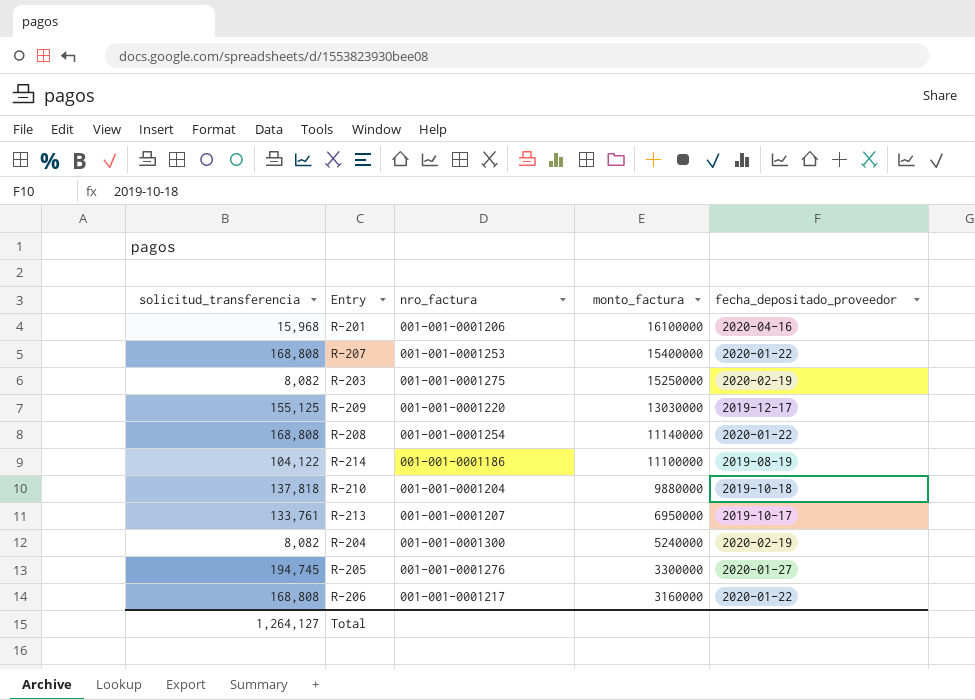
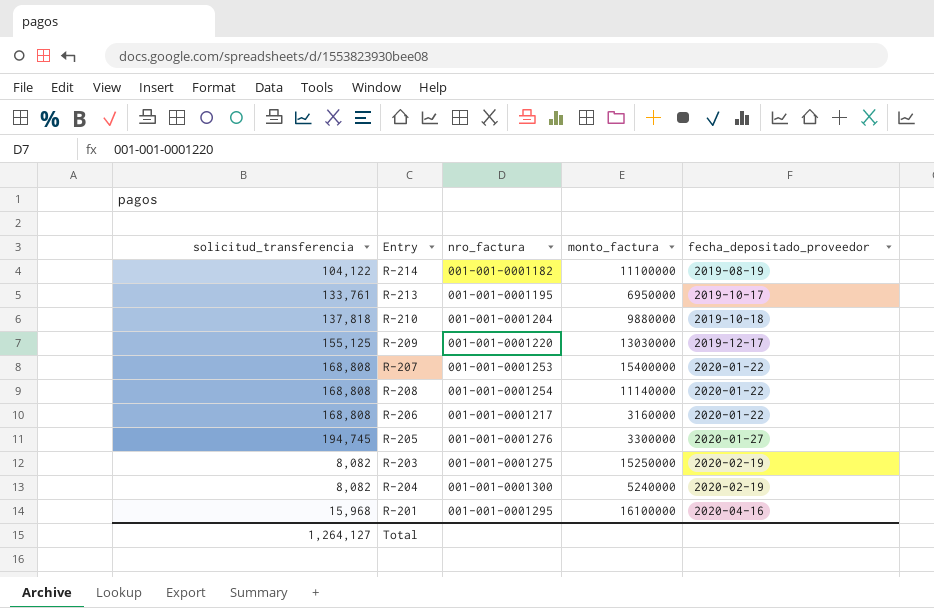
row order: monto_factura descending -> fecha_depositado_proveedor ascending
R-214 | nro_factura: 001-001-0001186 -> 001-001-0001182
R-213 | nro_factura: 001-001-0001207 -> 001-001-0001195
R-201 | nro_factura: 001-001-0001206 -> 001-001-0001295

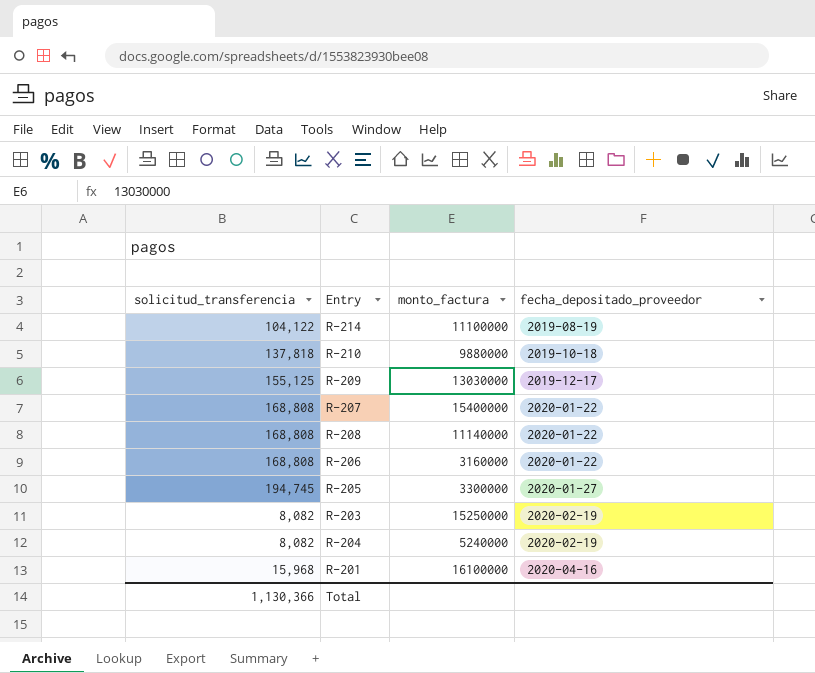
column nro_factura | position: 3 -> none
row R-213: 133,761 | 001-001-0001195 | 6950000 | 2019-10-17 -> none
Total | solicitud_transferencia: 1,264,127 -> 1,130,366

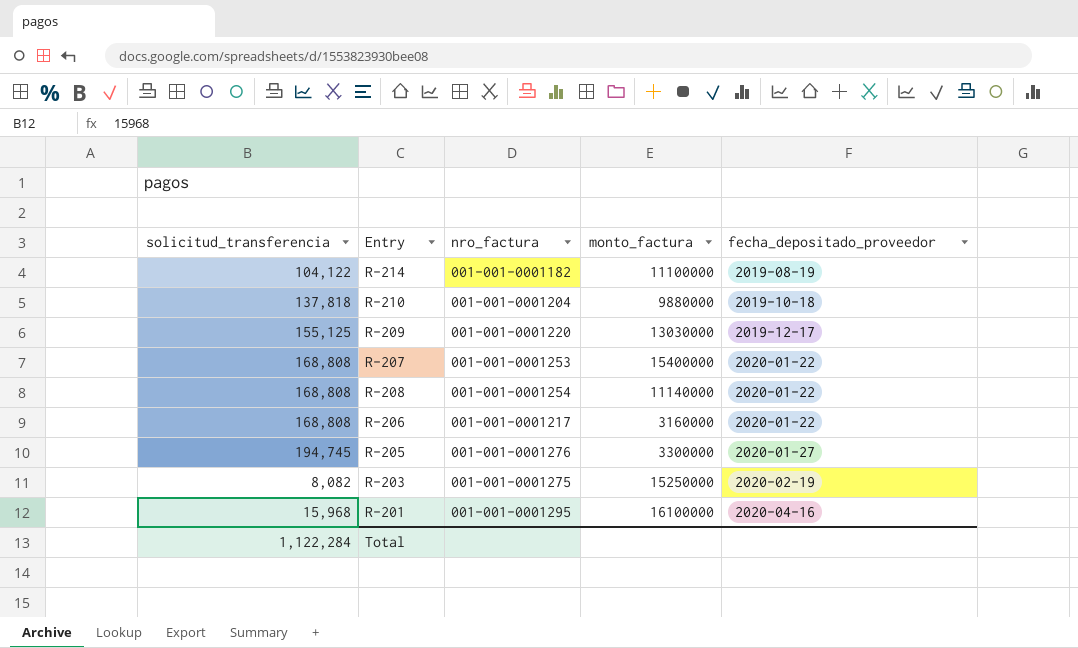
column nro_factura | position: none -> 3
row R-204: 8,082 | 5240000 | 2020-02-19 -> none
Total | solicitud_transferencia: 1,130,366 -> 1,122,284

